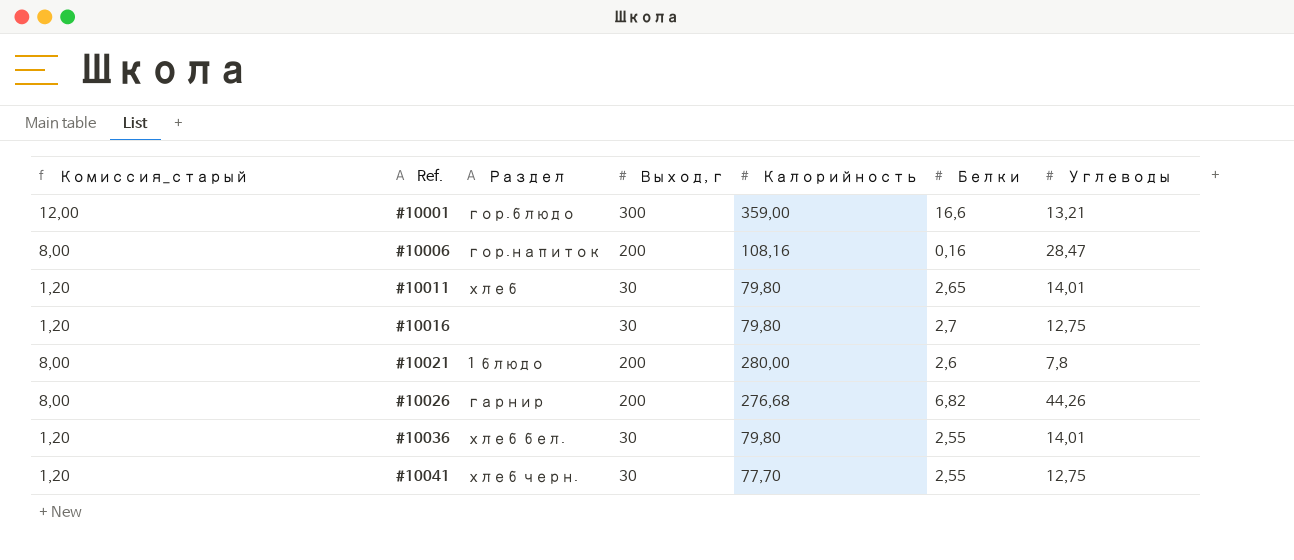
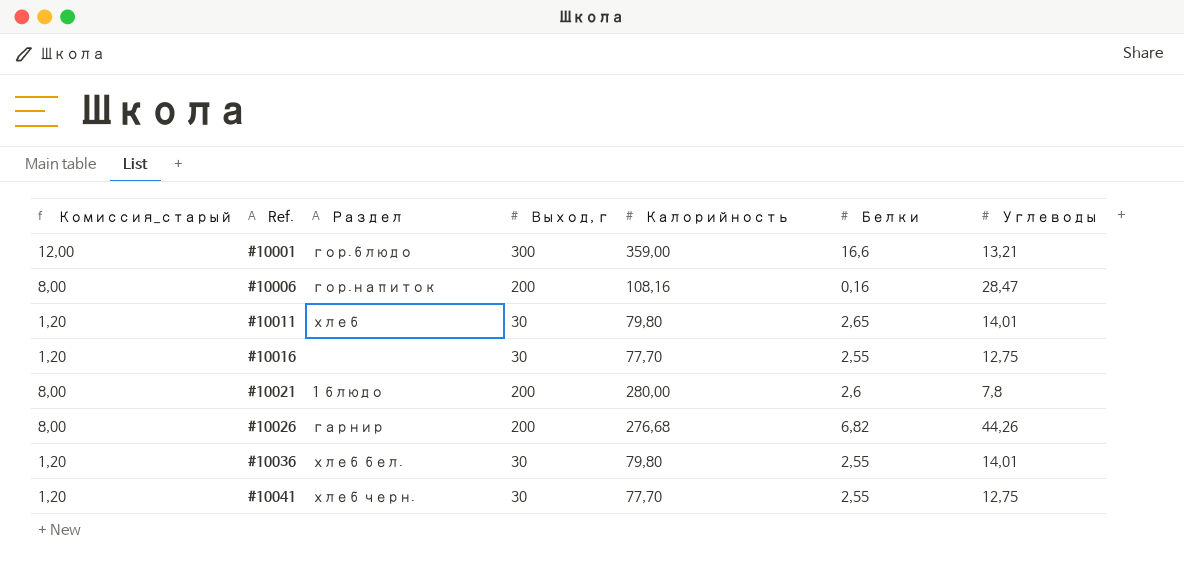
#10016 | Калорийность: 79,80 -> 77,70
#10016 | Белки: 2,7 -> 2,55

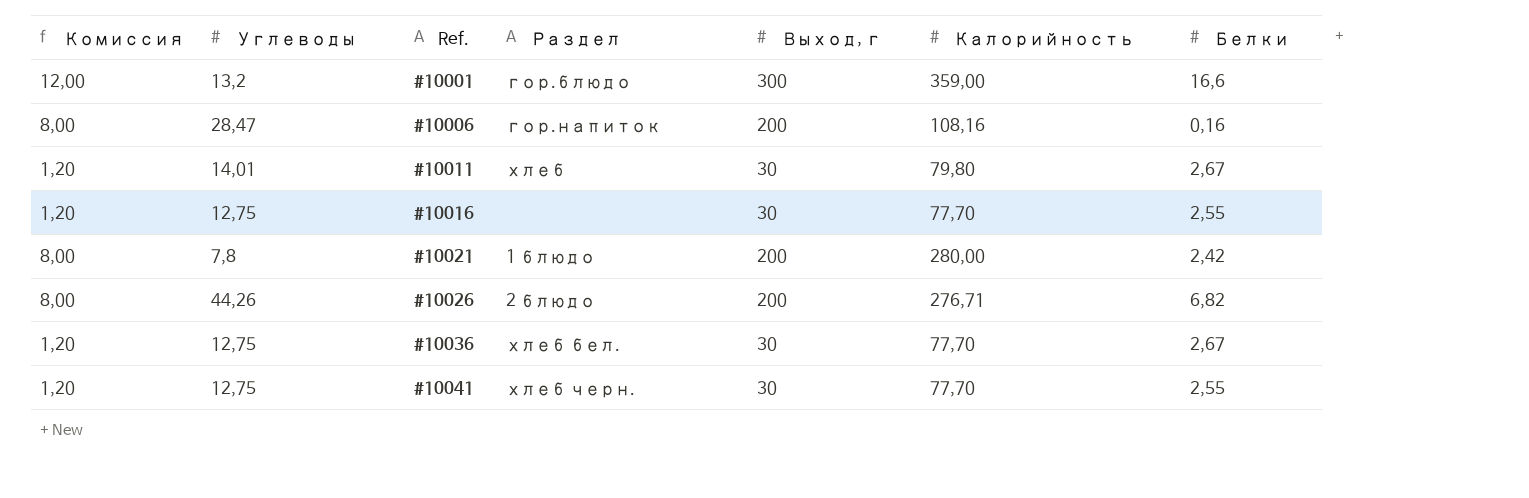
column name: Комиссия_старый -> Комиссия
column Углеводы | position: 7 -> 2
#10001 | Углеводы: 13,21 -> 13,2
#10011 | Белки: 2,65 -> 2,67
#10021 | Белки: 2,6 -> 2,42
#10026 | Раздел: гарнир -> 2 блюдо
#10026 | Калорийность: 276,68 -> 276,71
#10036 | Углеводы: 14,01 -> 12,75
#10036 | Калорийность: 79,80 -> 77,70
#10036 | Белки: 2,55 -> 2,67

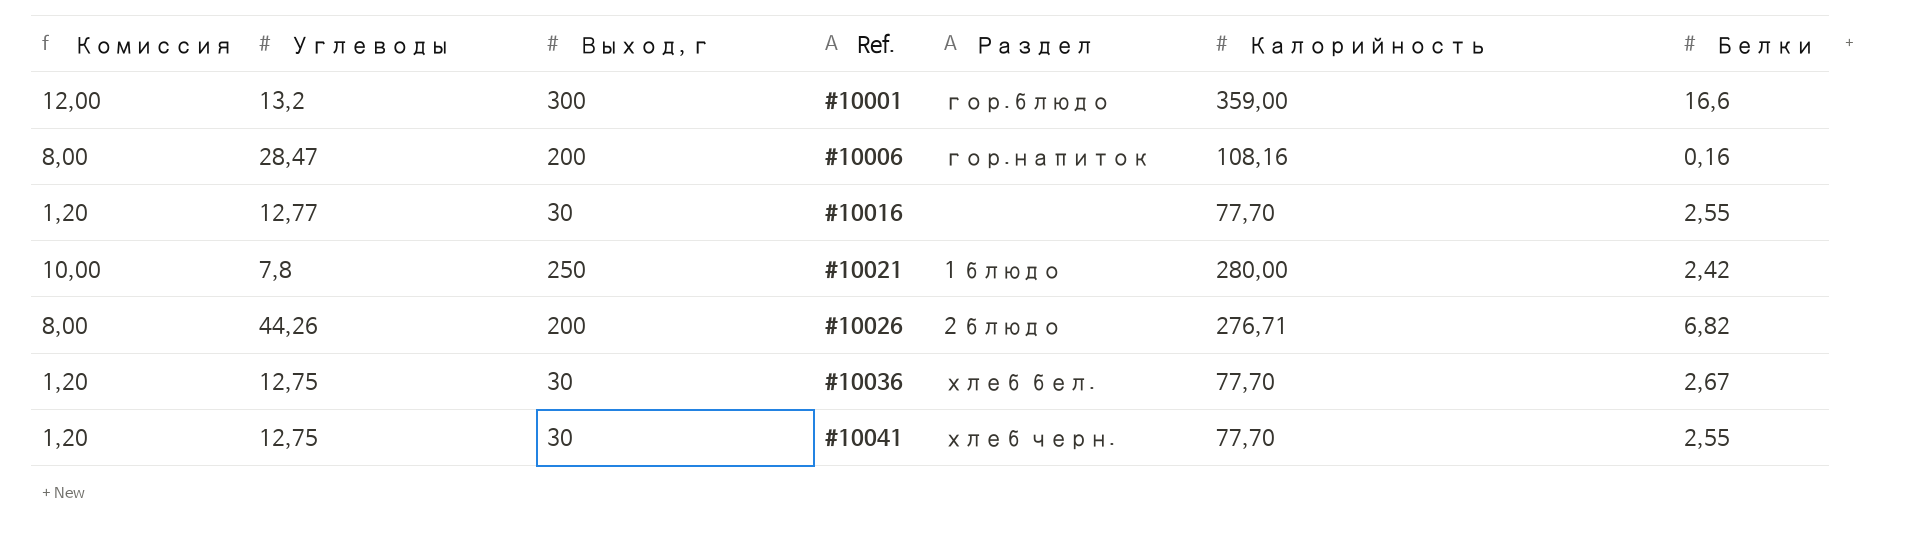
column Выход, г | position: 5 -> 3
row #10011: 1,20 | 14,01 | хлеб | 30 | 79,80 | 2,67 -> none
#10016 | Углеводы: 12,75 -> 12,77
#10021 | Комиссия: 8,00 -> 10,00
#10021 | Выход, г: 200 -> 250

